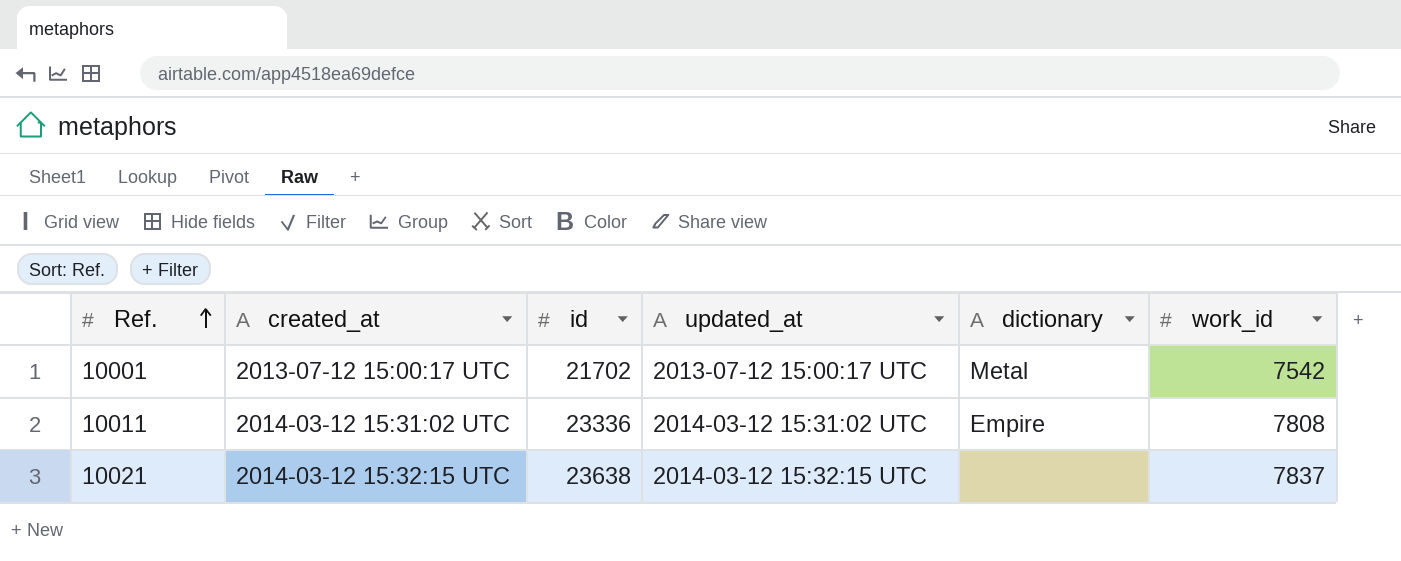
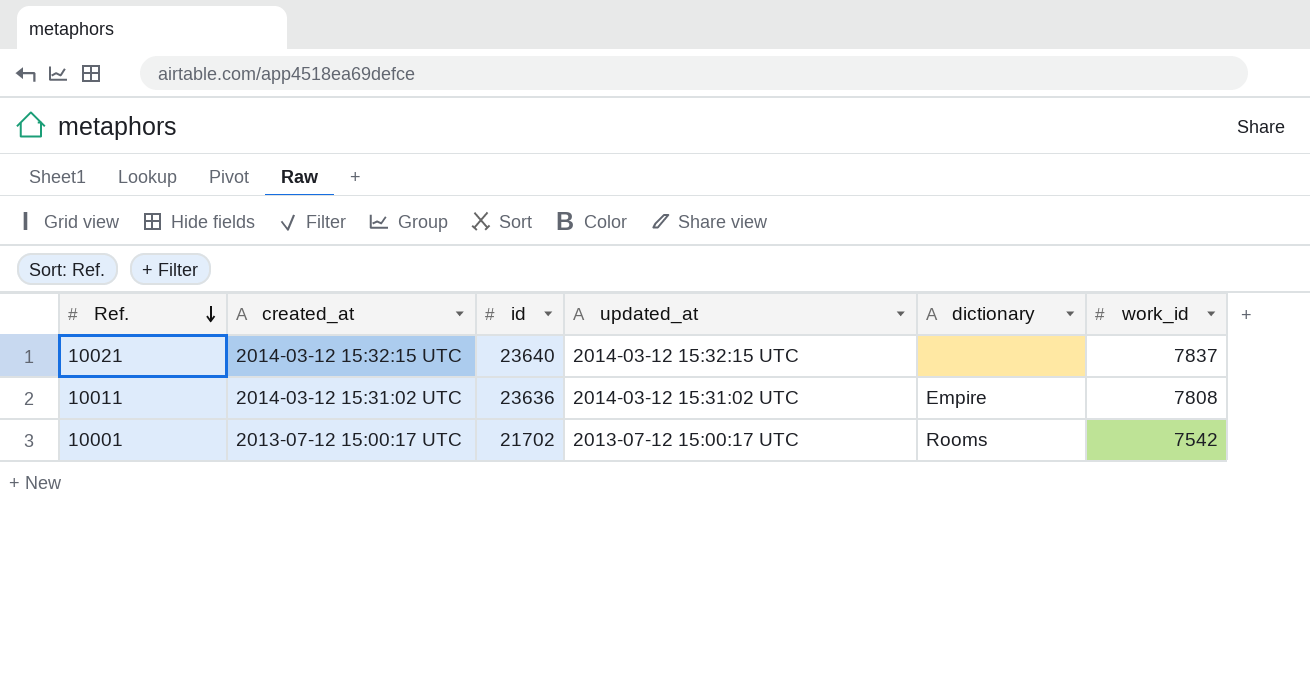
row order: Ref. ascending -> Ref. descending
10021 | id: 23638 -> 23640
10011 | id: 23336 -> 23636
10001 | dictionary: Metal -> Rooms

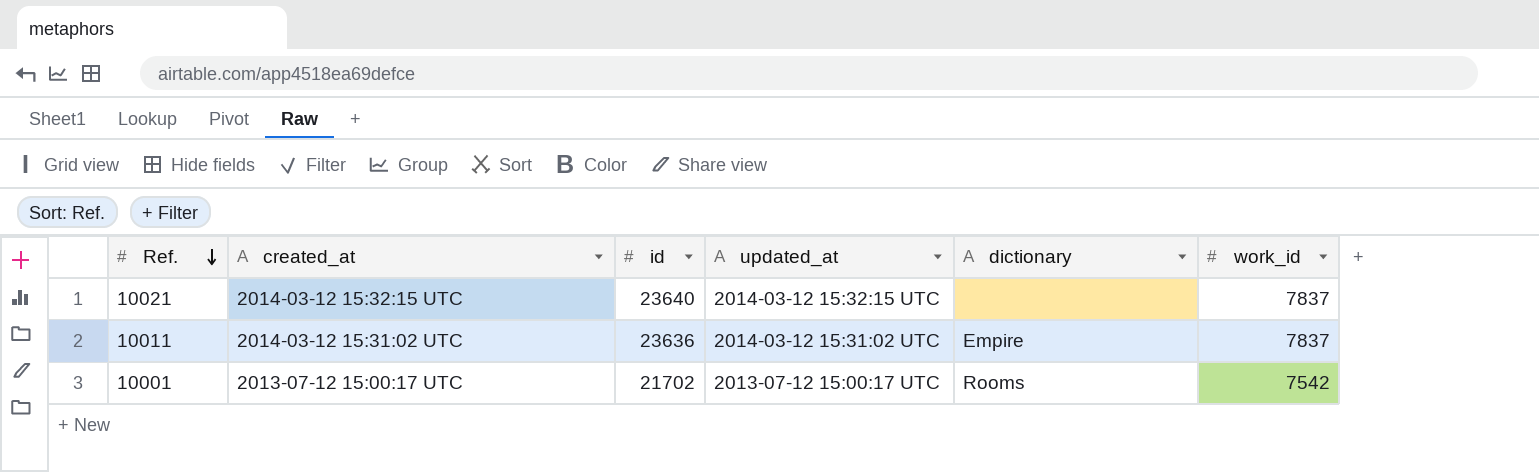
10011 | work_id: 7808 -> 7837

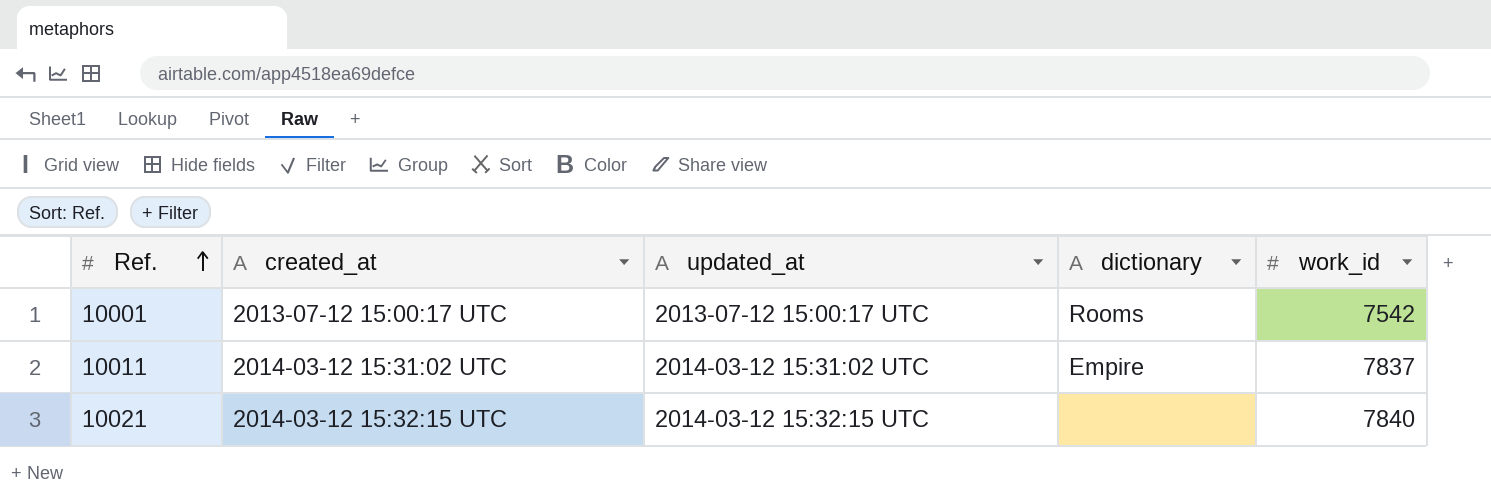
row order: Ref. descending -> Ref. ascending
column id | position: 3 -> none
10021 | work_id: 7837 -> 7840

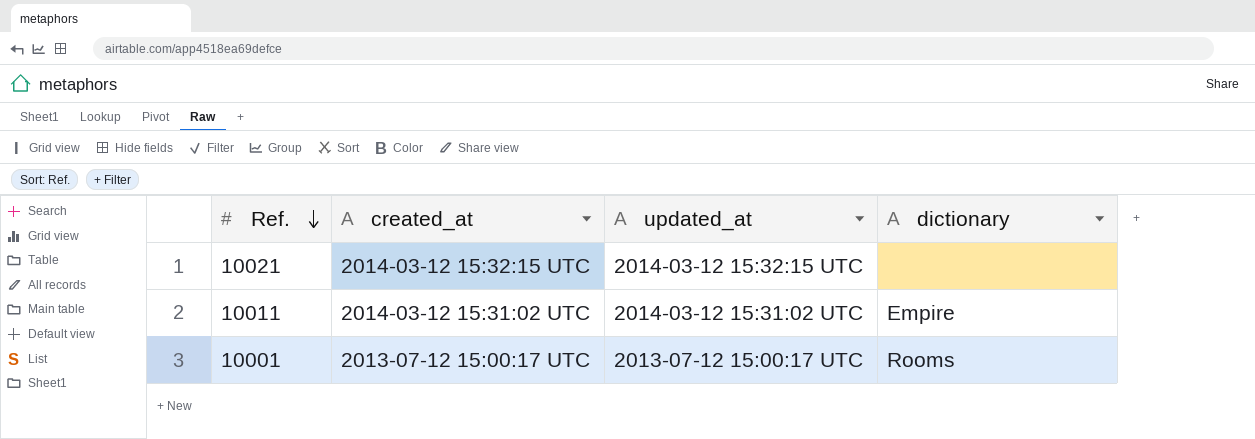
row order: Ref. ascending -> Ref. descending
column work_id | position: 5 -> none

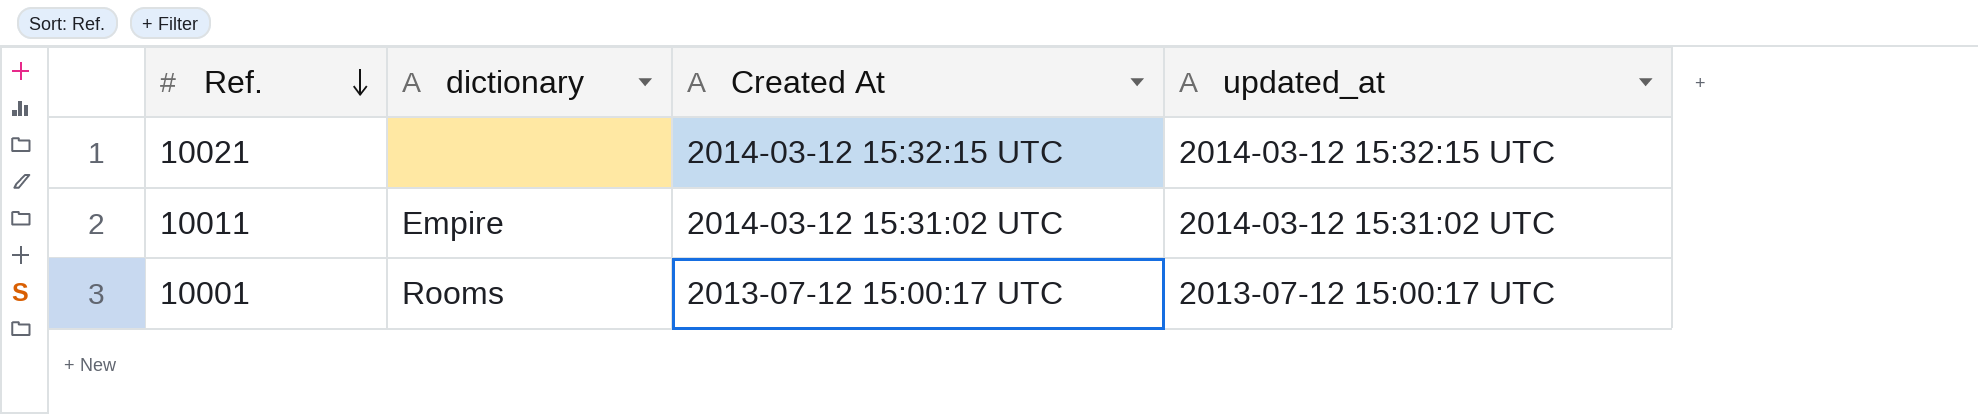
column dictionary | position: 4 -> 2
column name: created_at -> Created At

